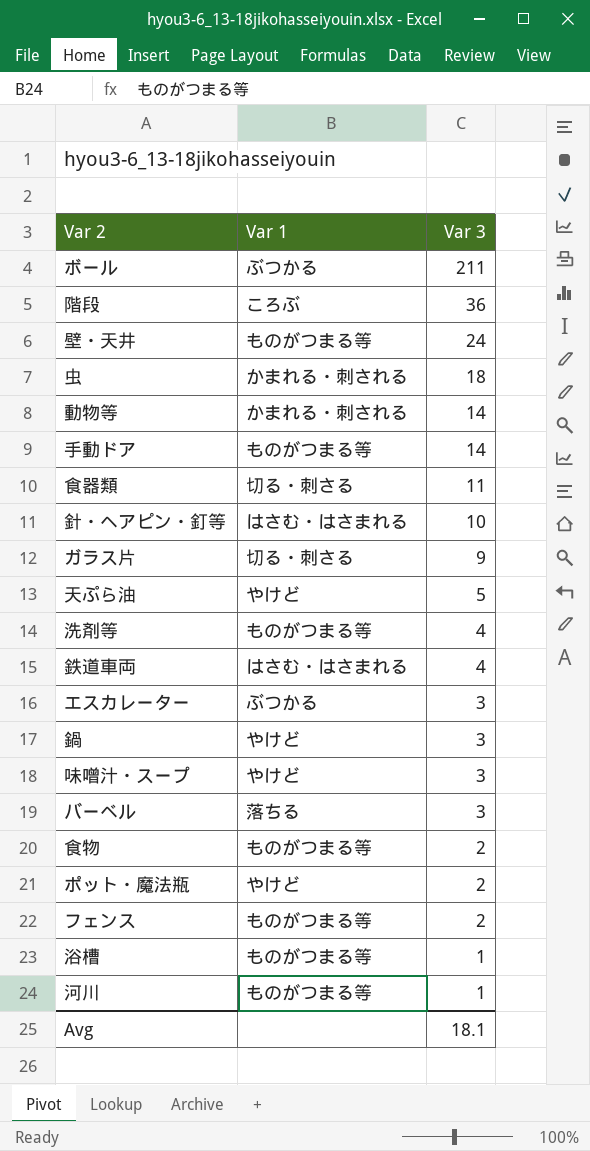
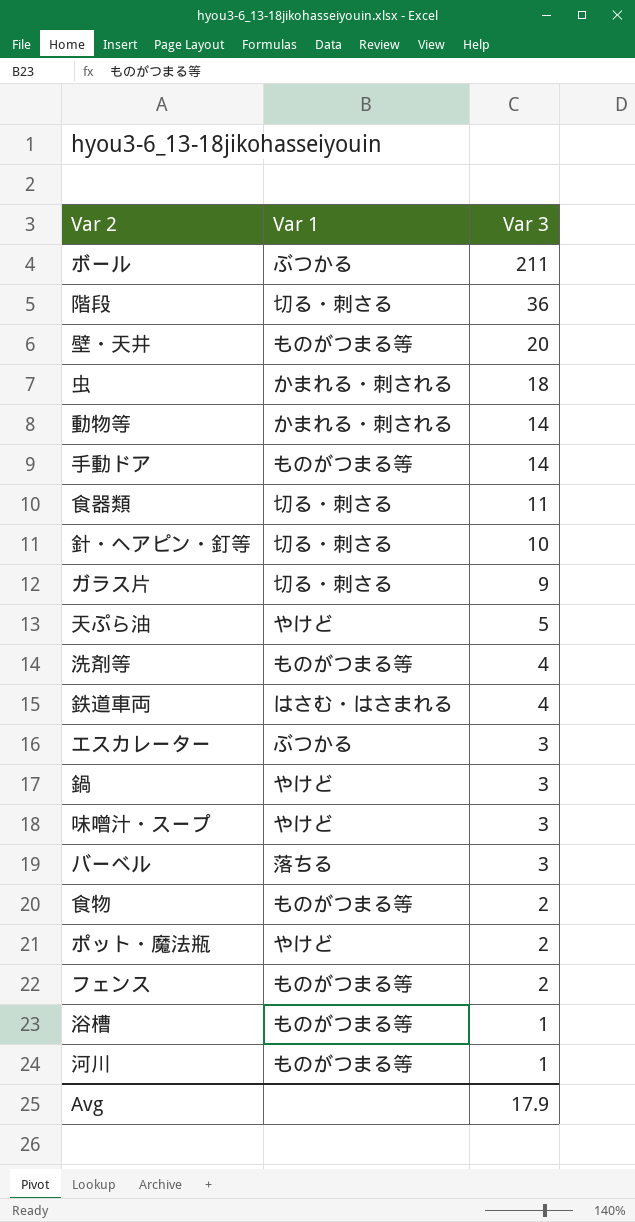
階段 | Var 1: ころぶ -> 切る・刺さる
壁・天井 | Var 3: 24 -> 20
針・ヘアピン・釘等 | Var 1: はさむ・はさまれる -> 切る・刺さる
Avg | Var 3: 18.1 -> 17.9

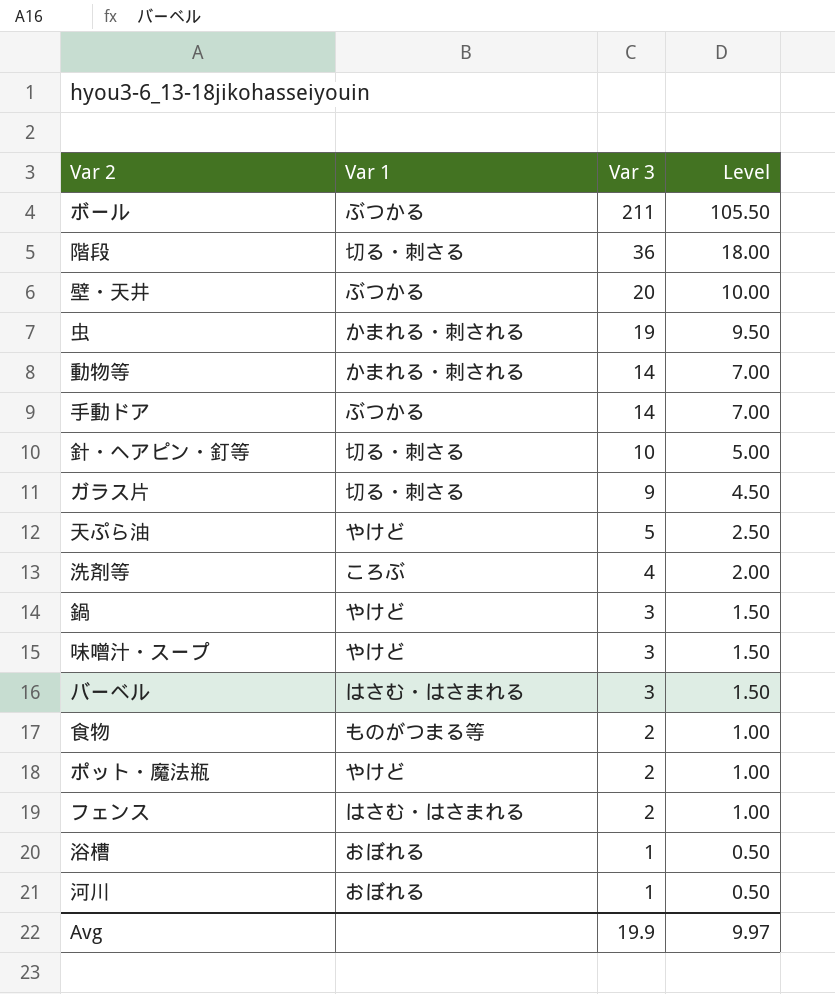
column Level | formula: none -> [Var 3] * 0.5
row 食器類: 切る・刺さる | 11 -> none
row 鉄道車両: はさむ・はさまれる | 4 -> none
row エスカレーター: ぶつかる | 3 -> none
壁・天井 | Var 1: ものがつまる等 -> ぶつかる
虫 | Var 3: 18 -> 19
手動ドア | Var 1: ものがつまる等 -> ぶつかる
洗剤等 | Var 1: ものがつまる等 -> ころぶ
バーベル | Var 1: 落ちる -> はさむ・はさまれる
フェンス | Var 1: ものがつまる等 -> はさむ・はさまれる
浴槽 | Var 1: ものがつまる等 -> おぼれる
河川 | Var 1: ものがつまる等 -> おぼれる
Avg | Var 3: 17.9 -> 19.9

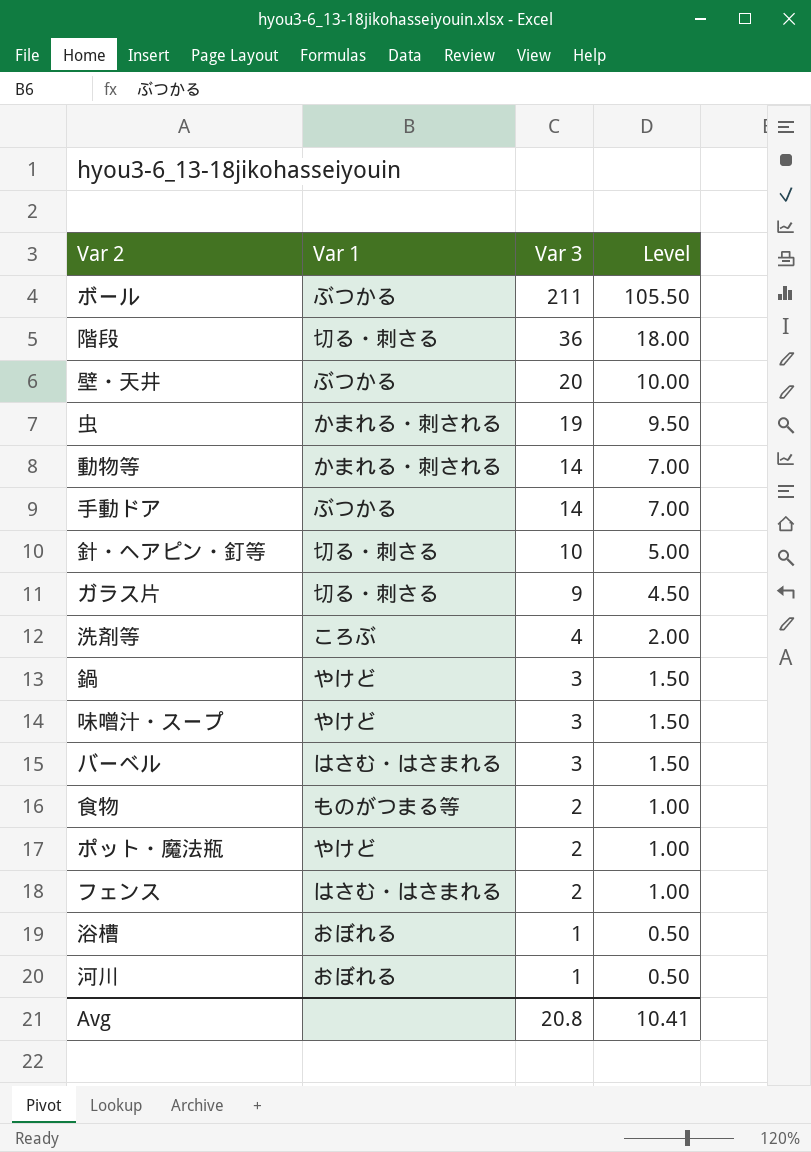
row 天ぷら油: やけど | 5 | 2.50 -> none
Avg | Var 3: 19.9 -> 20.8
Avg | Level: 9.97 -> 10.41

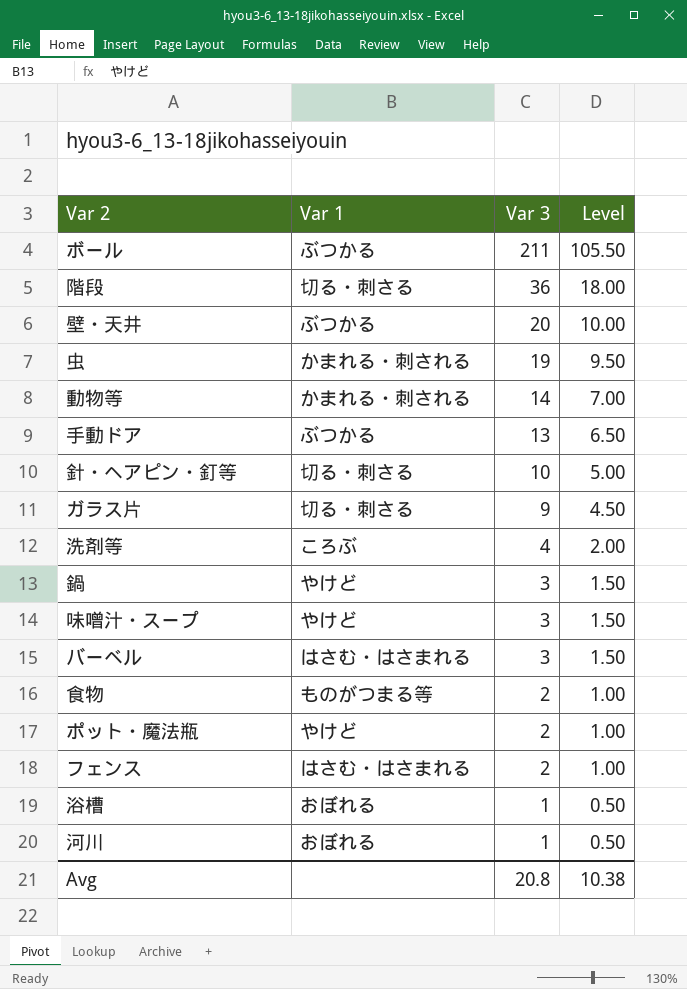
手動ドア | Var 3: 14 -> 13
手動ドア | Level: 7.00 -> 6.50
Avg | Level: 10.41 -> 10.38

